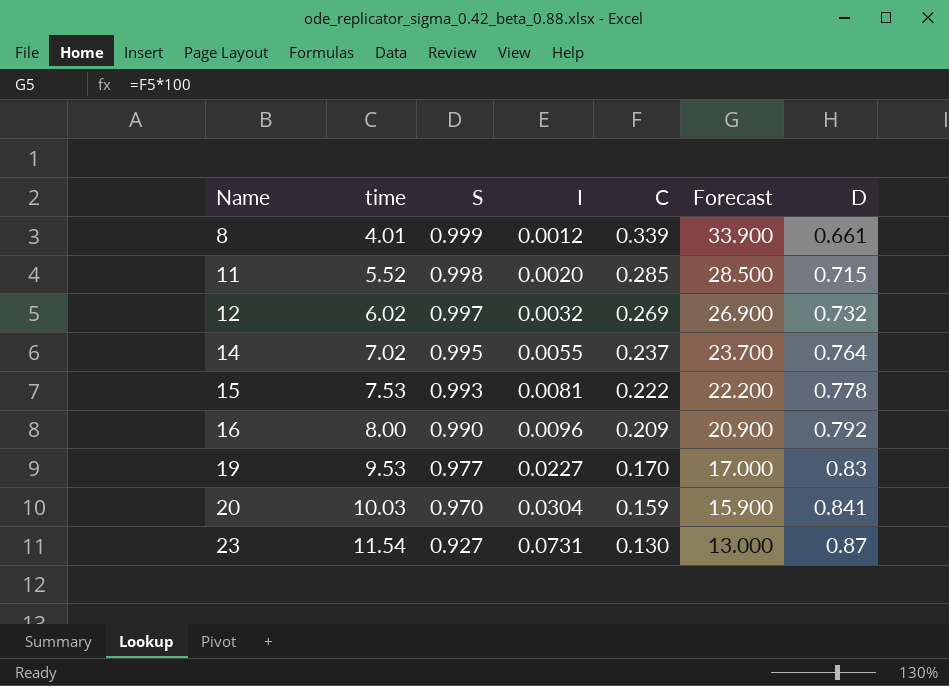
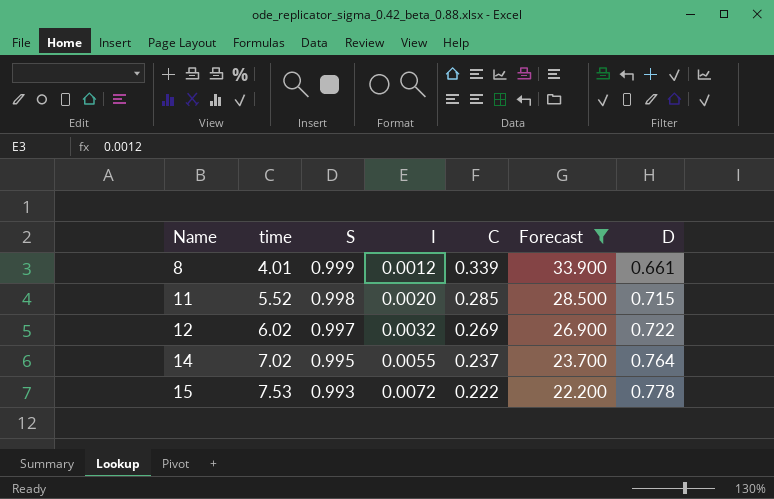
filter: none -> Forecast >= 22.200
12 | D: 0.732 -> 0.722
15 | I: 0.0081 -> 0.0072

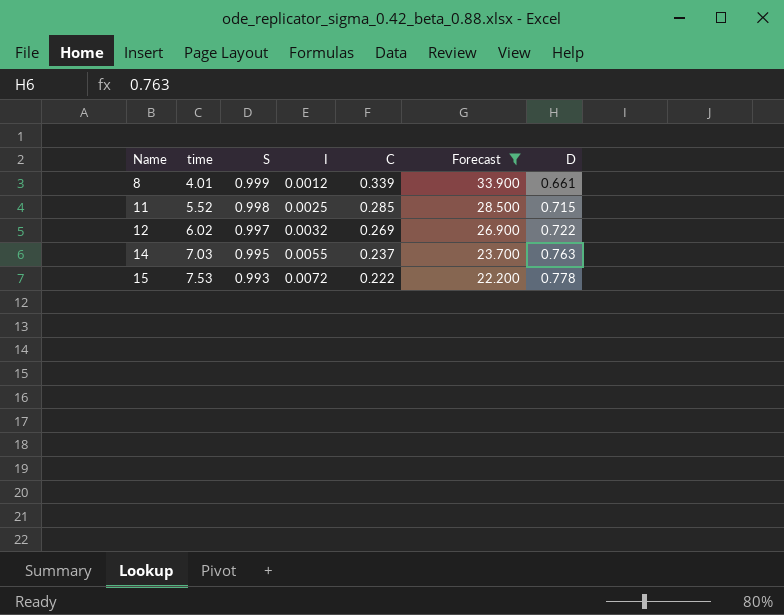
11 | I: 0.0020 -> 0.0025
14 | time: 7.02 -> 7.03
14 | D: 0.764 -> 0.763

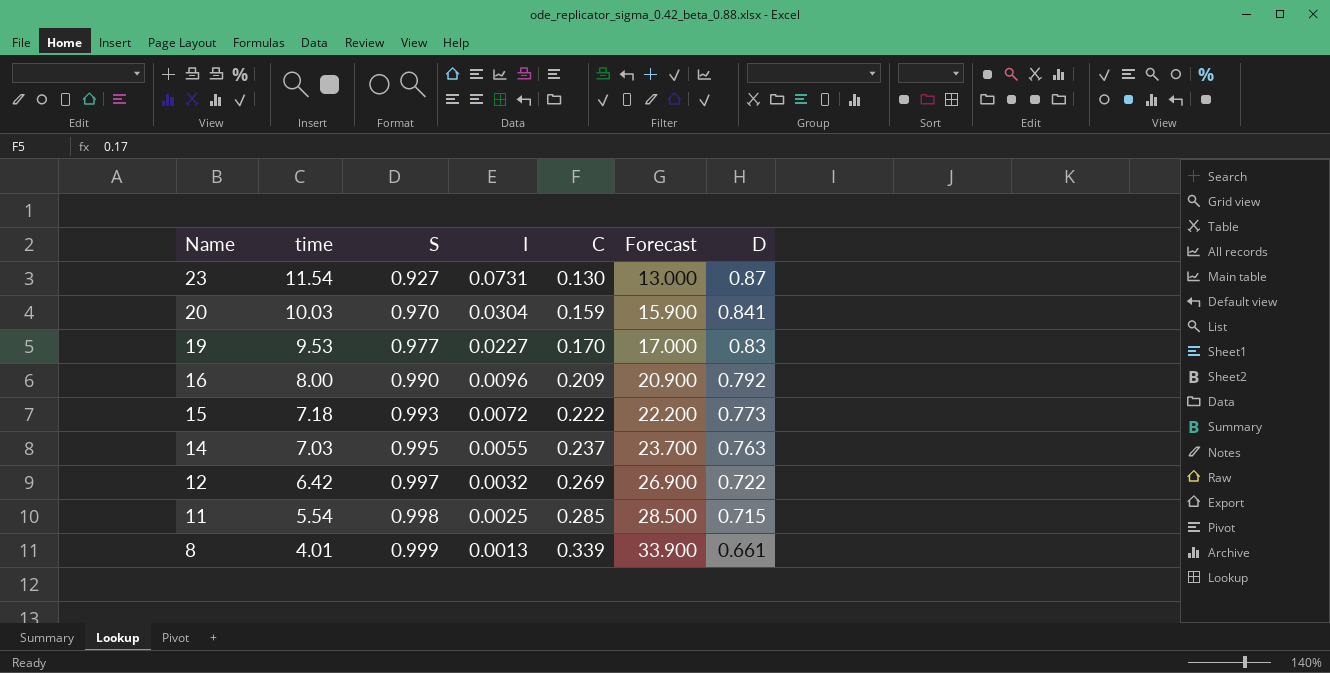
filter: Forecast >= 22.200 -> none
row order: Name ascending -> Name descending
15 | time: 7.53 -> 7.18
15 | D: 0.778 -> 0.773
12 | time: 6.02 -> 6.42
11 | time: 5.52 -> 5.54
8 | I: 0.0012 -> 0.0013

